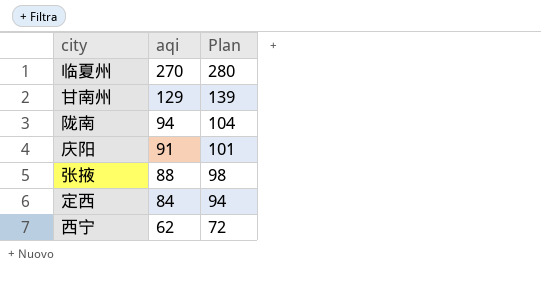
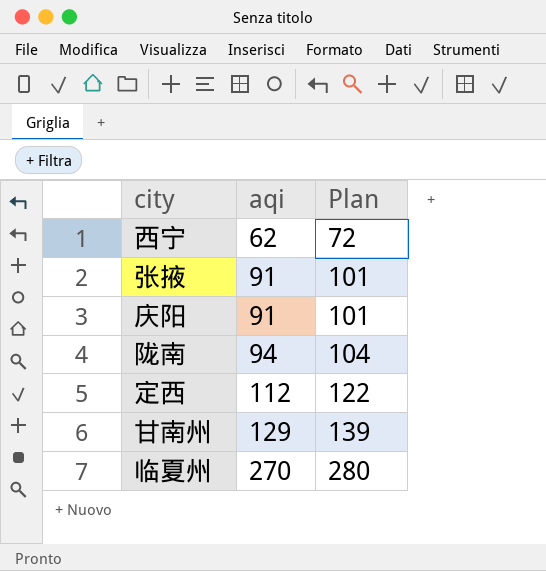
row order: aqi descending -> aqi ascending
张掖 | aqi: 88 -> 91
张掖 | Plan: 98 -> 101
定西 | aqi: 84 -> 112
定西 | Plan: 94 -> 122

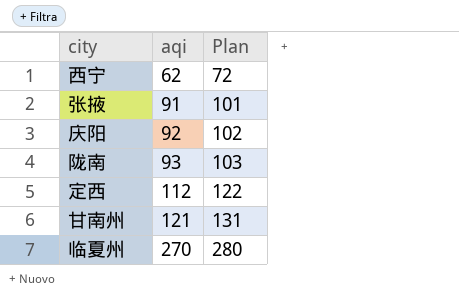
庆阳 | aqi: 91 -> 92
庆阳 | Plan: 101 -> 102
陇南 | aqi: 94 -> 93
陇南 | Plan: 104 -> 103
甘南州 | aqi: 129 -> 121
甘南州 | Plan: 139 -> 131

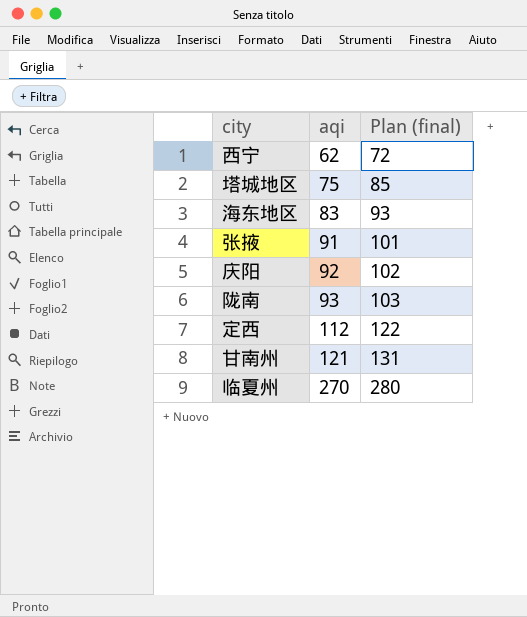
column name: Plan -> Plan (final)
row 塔城地区: none -> 75 | 85
row 海东地区: none -> 83 | 93

